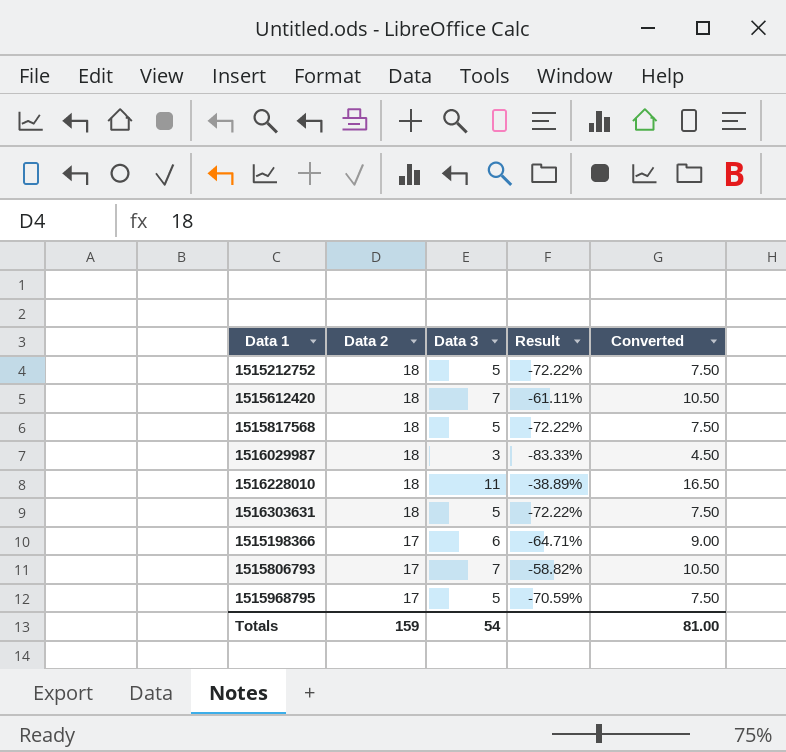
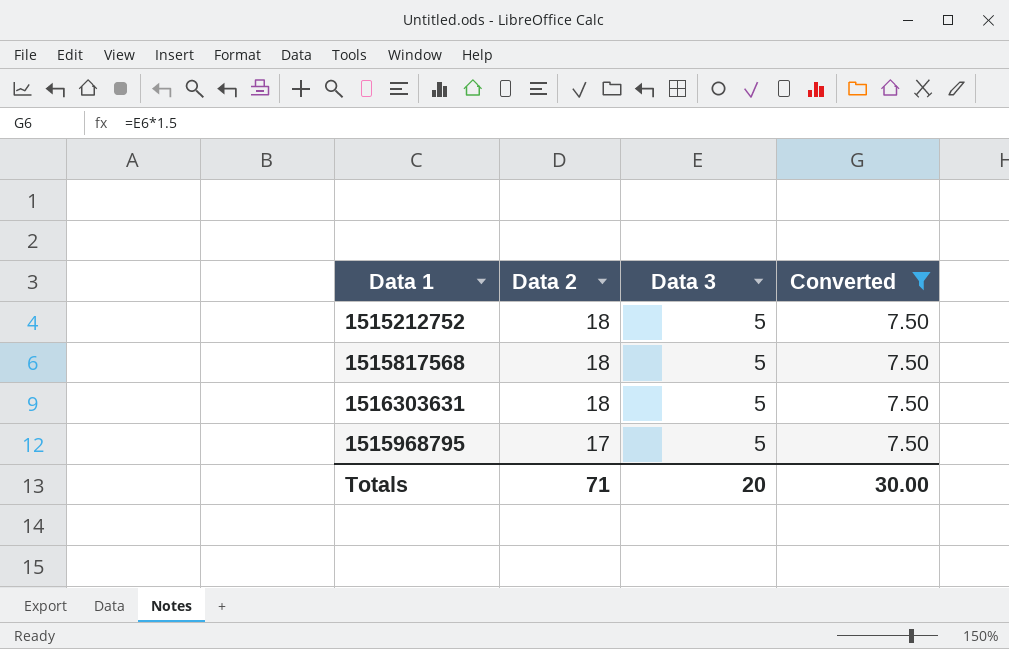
filter: none -> Converted = 7.50
column Result | formula: ([Data 3] - [Data 2]) / [Data 2] -> none
Totals | Data 2: 159 -> 71
Totals | Data 3: 54 -> 20
Totals | Converted: 81.00 -> 30.00

